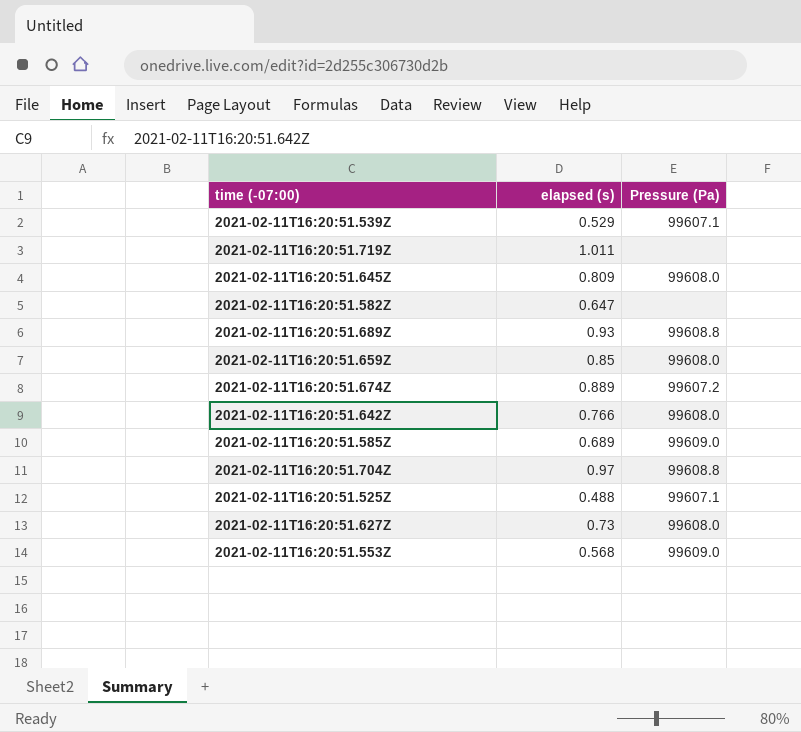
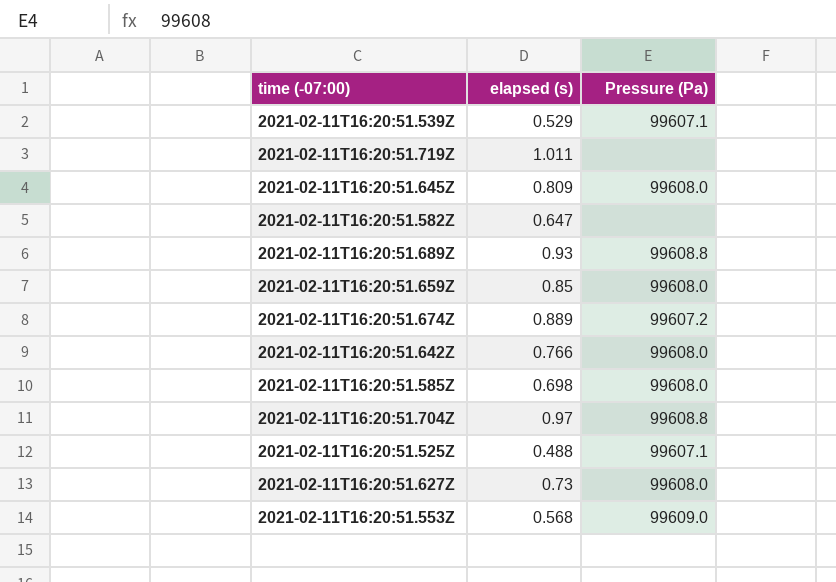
2021-02-11T16:20:51.585Z | elapsed (s): 0.689 -> 0.698
2021-02-11T16:20:51.585Z | Pressure (Pa): 99609.0 -> 99608.0

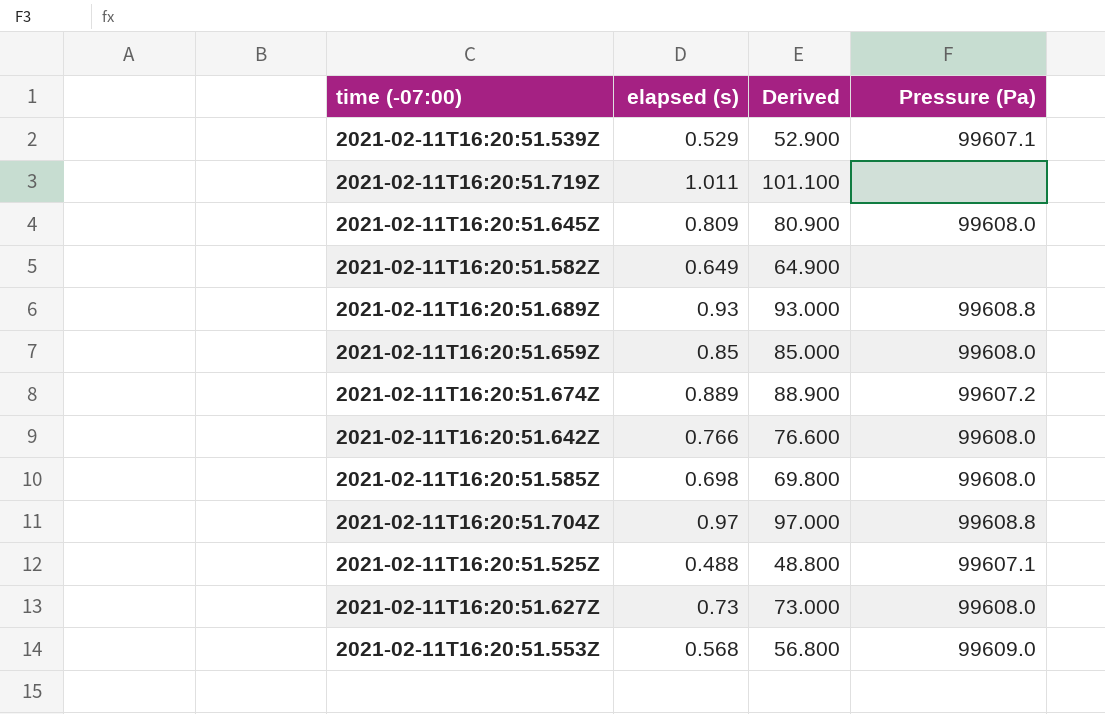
column Derived | formula: none -> [elapsed (s)] * 100
2021-02-11T16:20:51.582Z | elapsed (s): 0.647 -> 0.649

